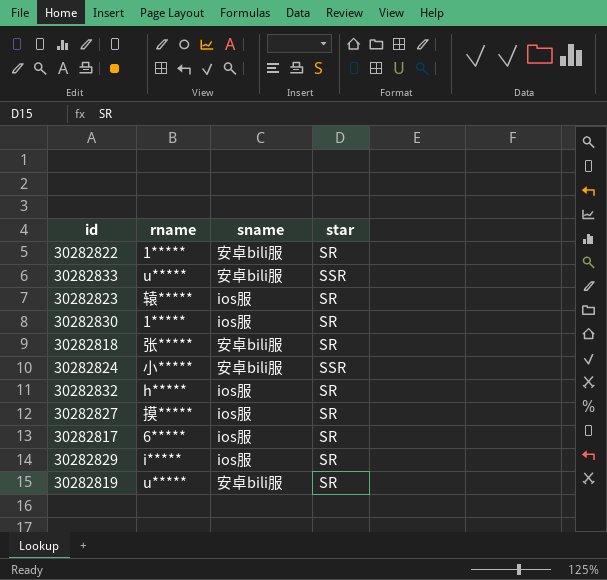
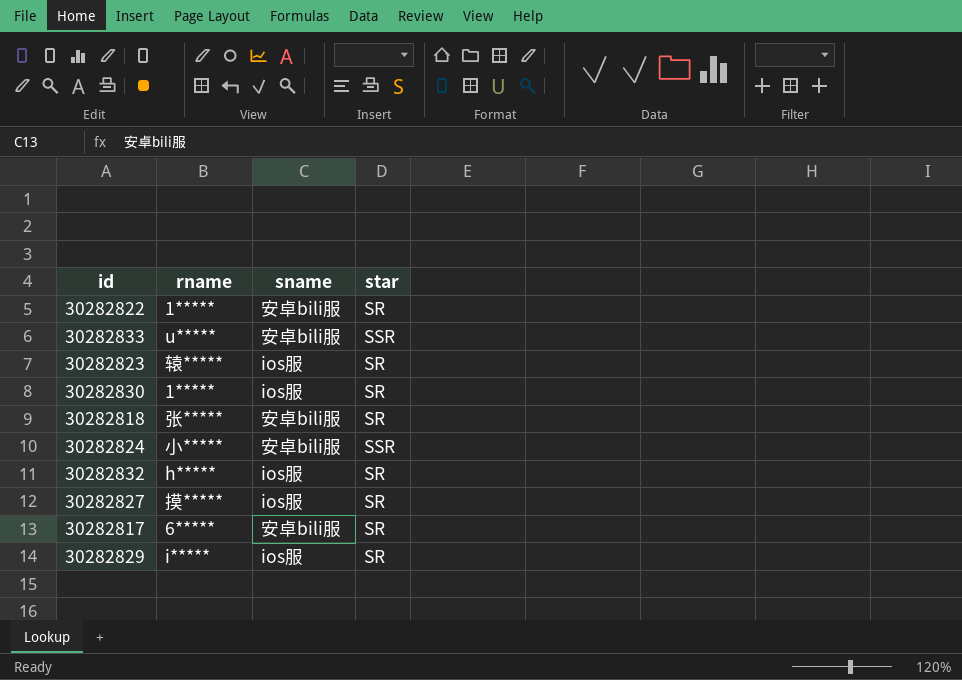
row 30282819: u***** | 安卓bili服 | SR -> none
30282817 | sname: ios服 -> 安卓bili服

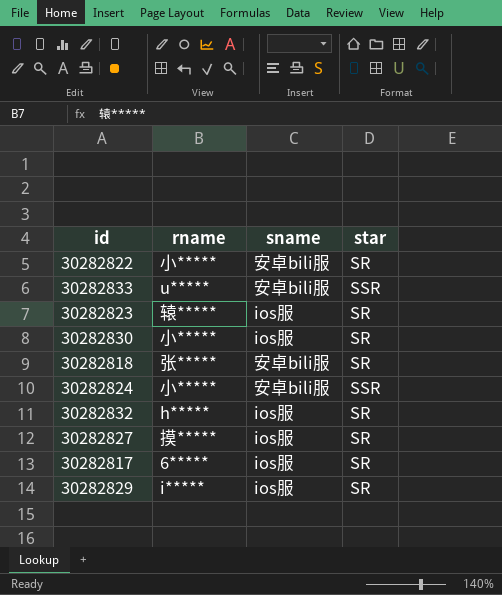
30282822 | rname: 1***** -> 小*****
30282830 | rname: 1***** -> 小*****
30282817 | sname: 安卓bili服 -> ios服

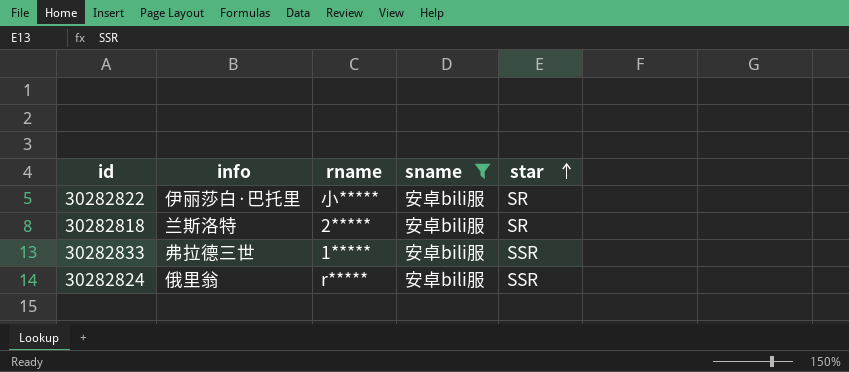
filter: none -> sname = 安卓bili服
row order: none -> star ascending
column info | position: none -> 2
30282818 | rname: 张***** -> 2*****
30282833 | rname: u***** -> 1*****
30282824 | rname: 小***** -> r*****

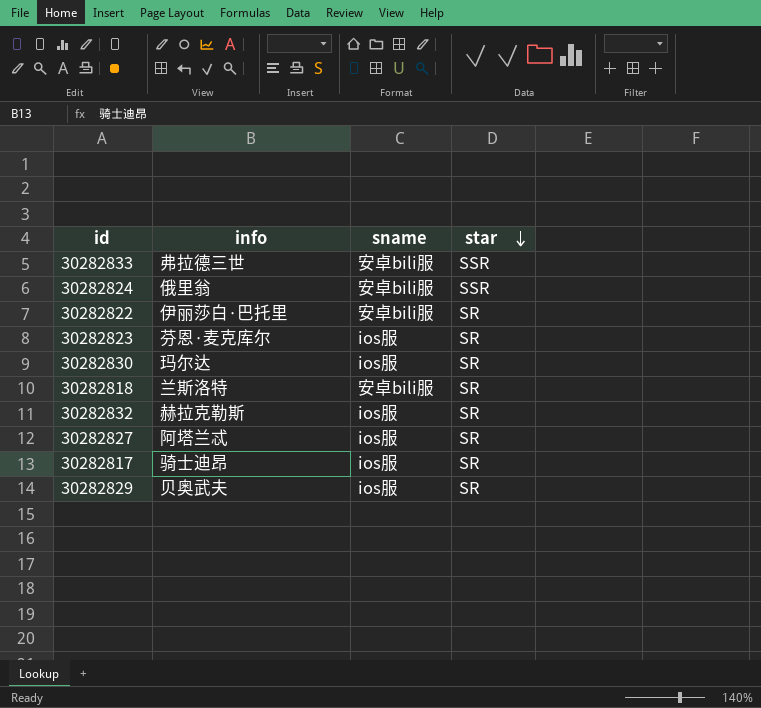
filter: sname = 安卓bili服 -> none
row order: star ascending -> star descending
column rname | position: 3 -> none

